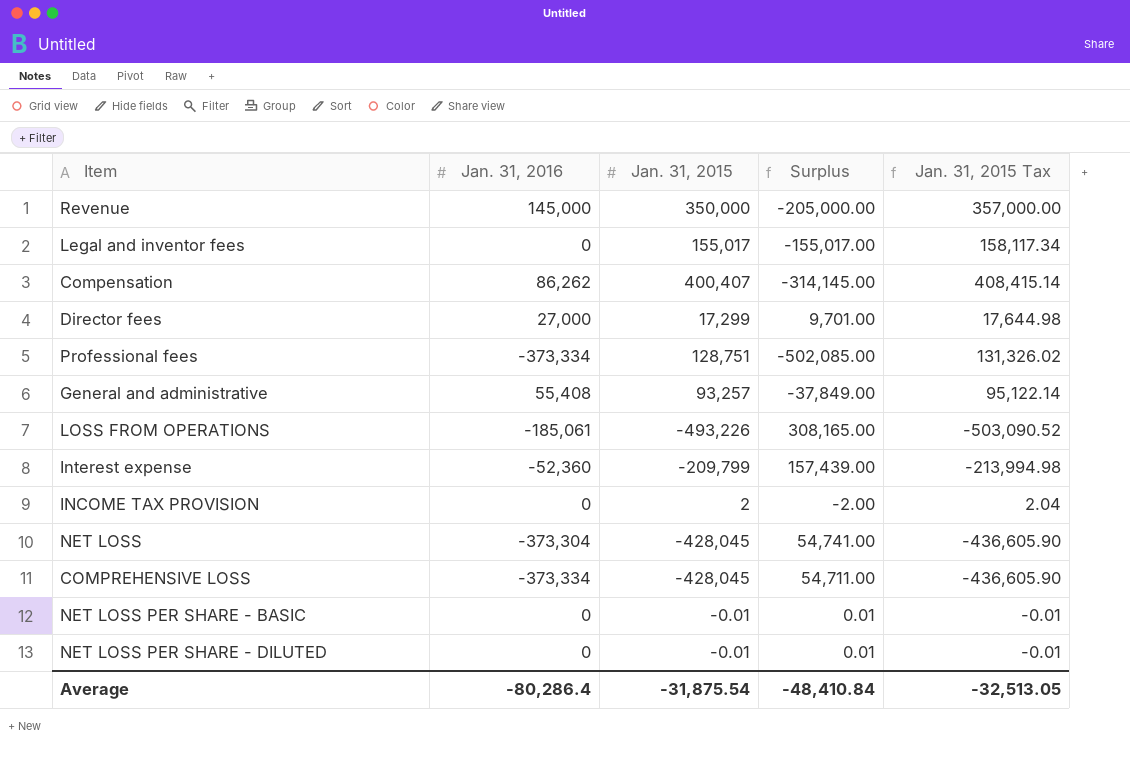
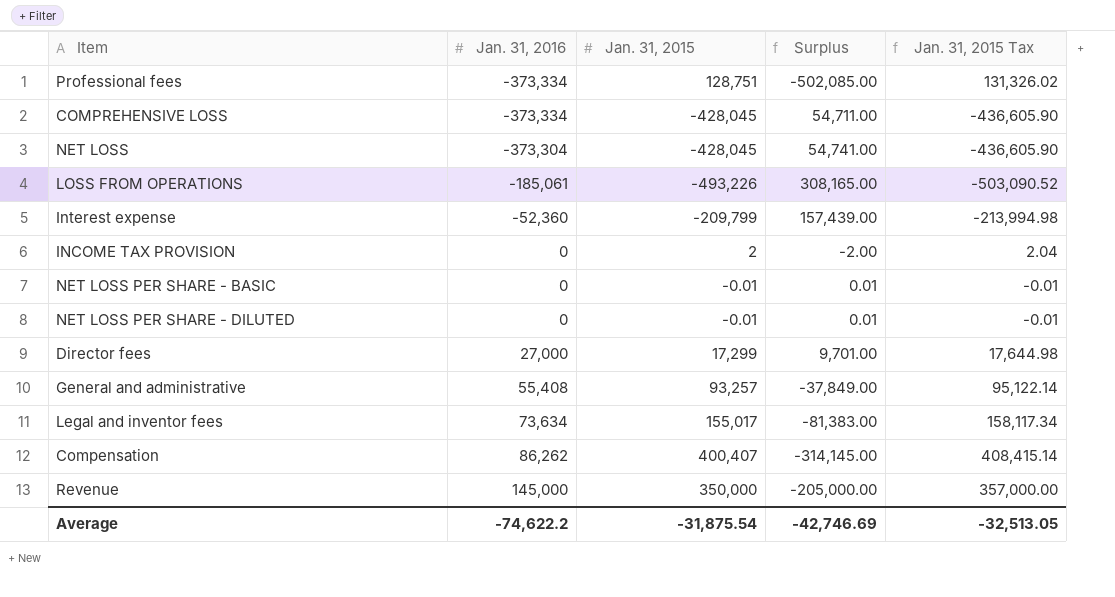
row order: none -> Jan. 31, 2016 ascending
Legal and inventor fees | Jan. 31, 2016: 0 -> 73,634
Legal and inventor fees | Surplus: -155,017.00 -> -81,383.00
Average | Jan. 31, 2016: -80,286.4 -> -74,622.2
Average | Surplus: -48,410.84 -> -42,746.69

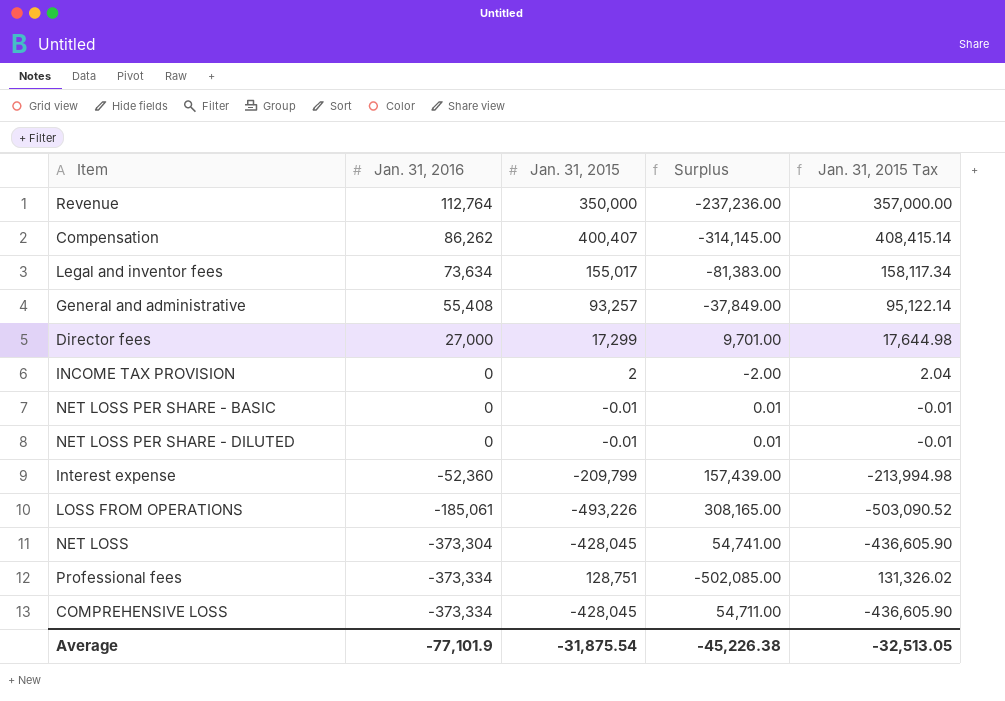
row order: Jan. 31, 2016 ascending -> Jan. 31, 2016 descending
Revenue | Jan. 31, 2016: 145,000 -> 112,764
Revenue | Surplus: -205,000.00 -> -237,236.00
Average | Jan. 31, 2016: -74,622.2 -> -77,101.9
Average | Surplus: -42,746.69 -> -45,226.38

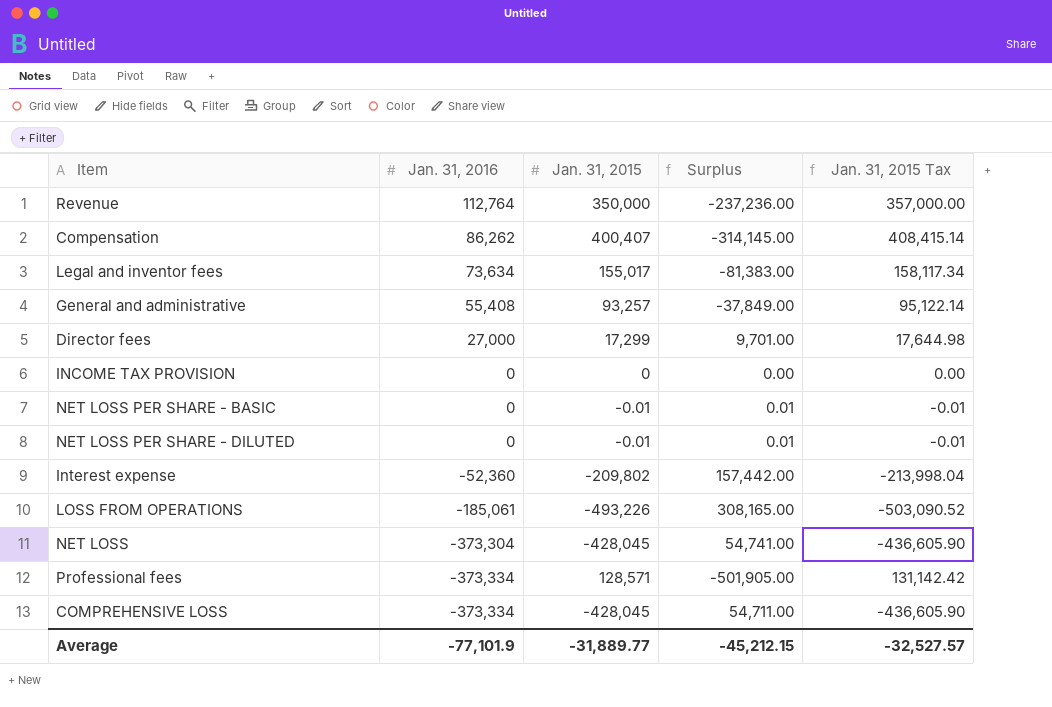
INCOME TAX PROVISION | Jan. 31, 2015: 2 -> 0
INCOME TAX PROVISION | Surplus: -2.00 -> 0.00
INCOME TAX PROVISION | Jan. 31, 2015 Tax: 2.04 -> 0.00
Interest expense | Jan. 31, 2015: -209,799 -> -209,802
Interest expense | Surplus: 157,439.00 -> 157,442.00
Interest expense | Jan. 31, 2015 Tax: -213,994.98 -> -213,998.04
Professional fees | Jan. 31, 2015: 128,751 -> 128,571
Professional fees | Surplus: -502,085.00 -> -501,905.00
Professional fees | Jan. 31, 2015 Tax: 131,326.02 -> 131,142.42
Average | Jan. 31, 2015: -31,875.54 -> -31,889.77
Average | Surplus: -45,226.38 -> -45,212.15
Average | Jan. 31, 2015 Tax: -32,513.05 -> -32,527.57

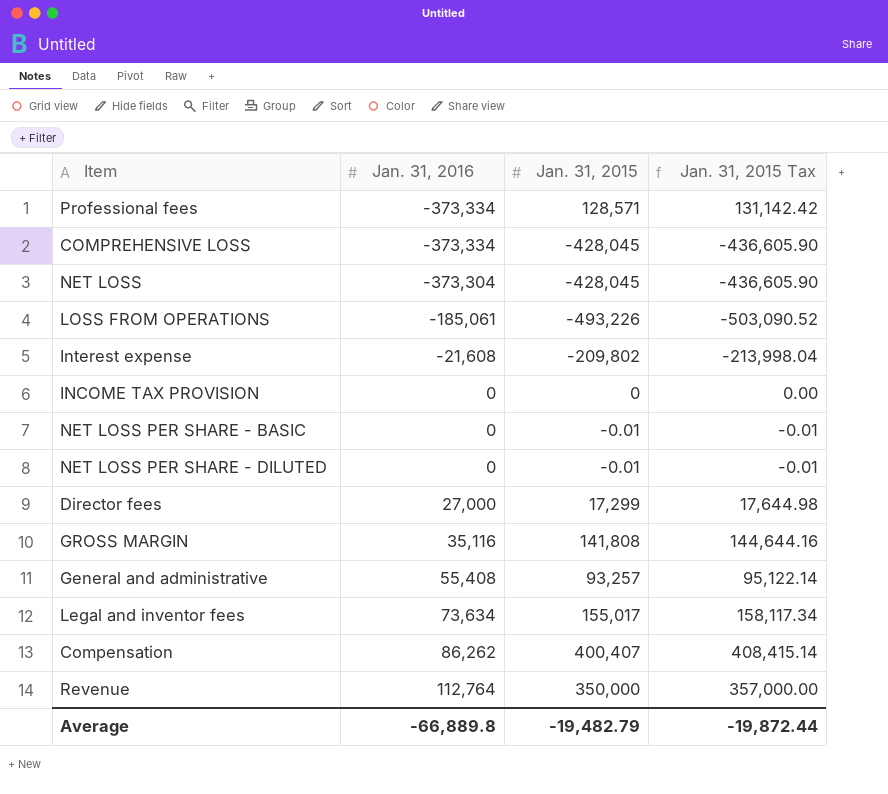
row order: Jan. 31, 2016 descending -> Jan. 31, 2016 ascending
column Surplus | formula: [Jan. 31, 2016] - [Jan. 31, 2015] -> none
Interest expense | Jan. 31, 2016: -52,360 -> -21,608
row GROSS MARGIN: none -> 35,116 | 141,808 | 144,644.16
Average | Jan. 31, 2016: -77,101.9 -> -66,889.8
Average | Jan. 31, 2015: -31,889.77 -> -19,482.79
Average | Jan. 31, 2015 Tax: -32,527.57 -> -19,872.44

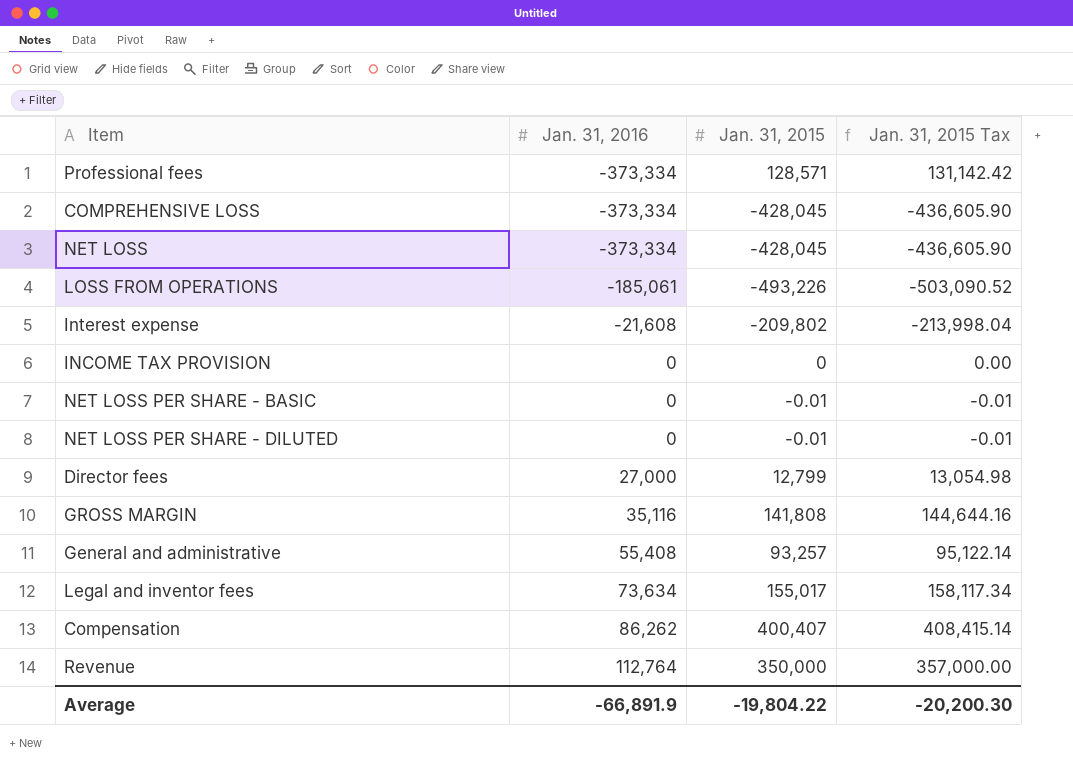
NET LOSS | Jan. 31, 2016: -373,304 -> -373,334
Director fees | Jan. 31, 2015: 17,299 -> 12,799
Director fees | Jan. 31, 2015 Tax: 17,644.98 -> 13,054.98
Average | Jan. 31, 2016: -66,889.8 -> -66,891.9
Average | Jan. 31, 2015: -19,482.79 -> -19,804.22
Average | Jan. 31, 2015 Tax: -19,872.44 -> -20,200.30

